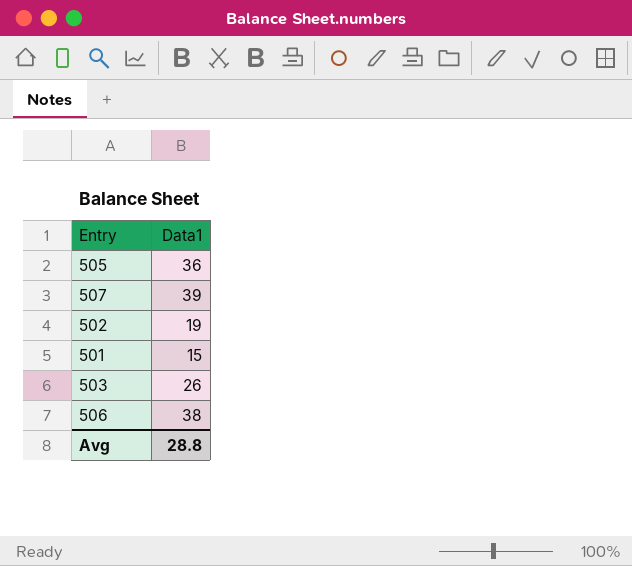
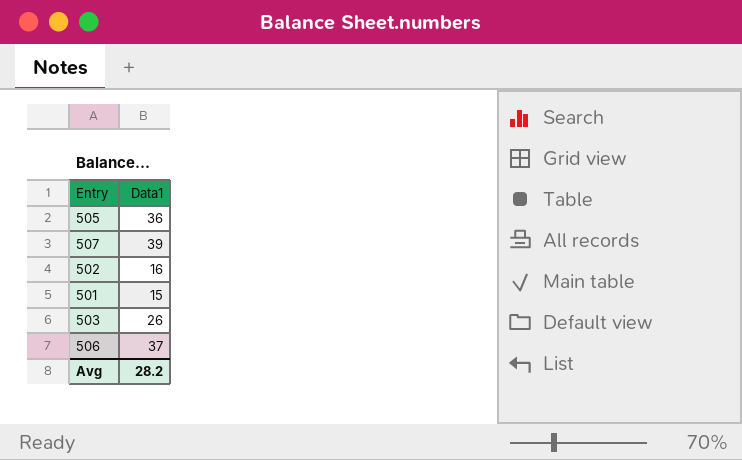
502 | Data1: 19 -> 16
506 | Data1: 38 -> 37
Avg | Data1: 28.8 -> 28.2

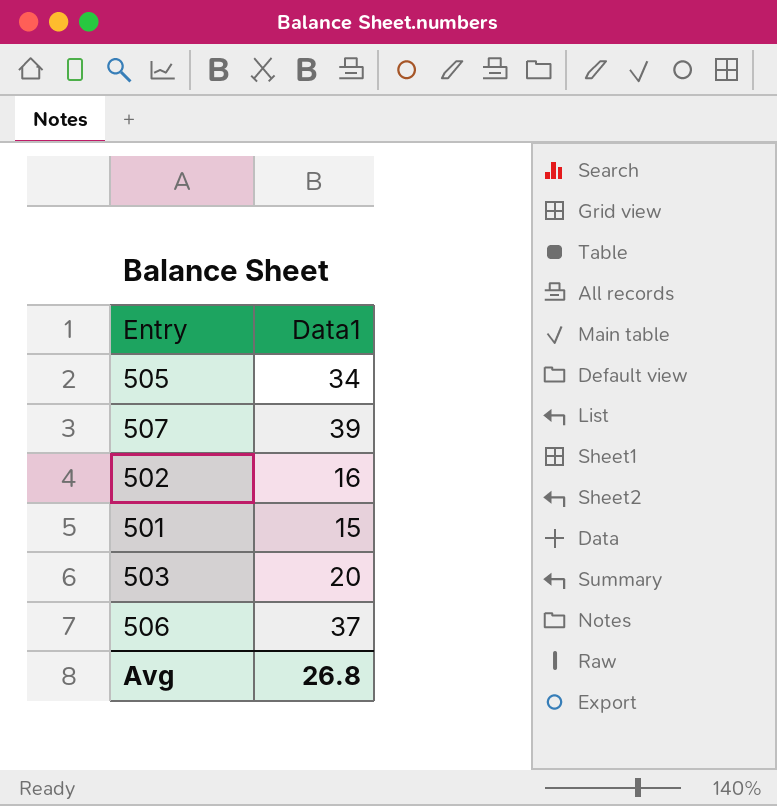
505 | Data1: 36 -> 34
503 | Data1: 26 -> 20
Avg | Data1: 28.2 -> 26.8

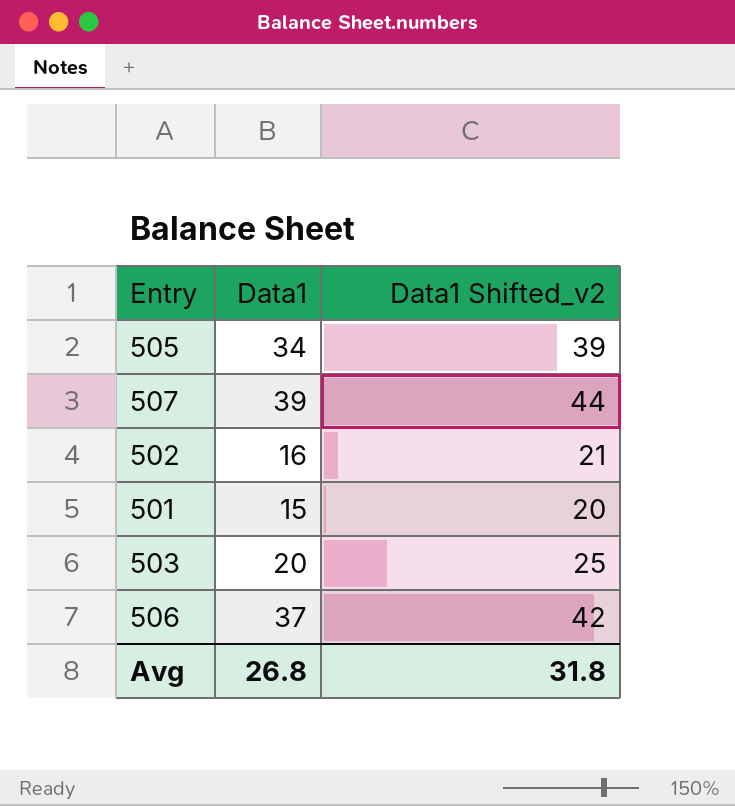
column Data1 Shifted_v2 | formula: none -> [Data1] + 5

